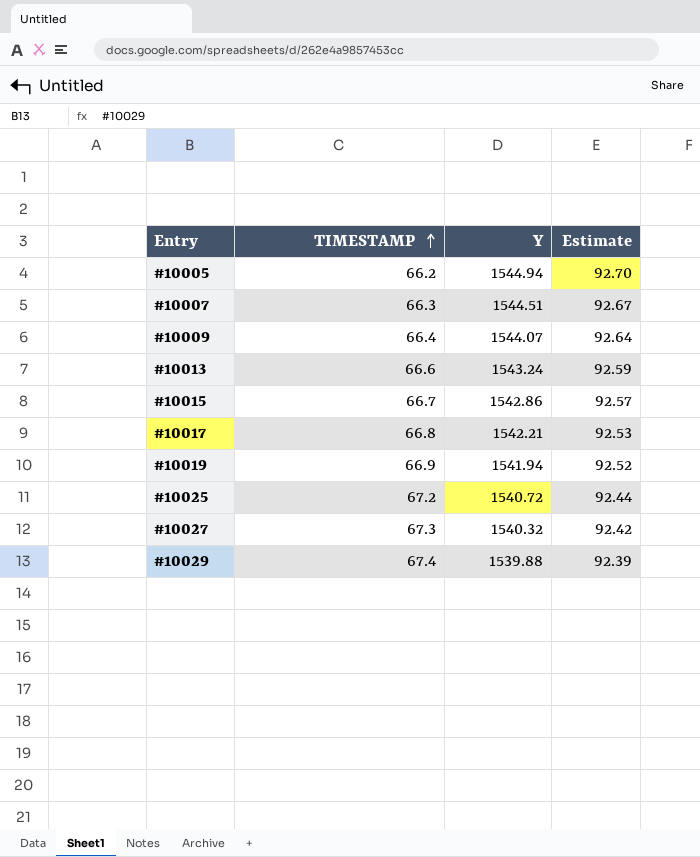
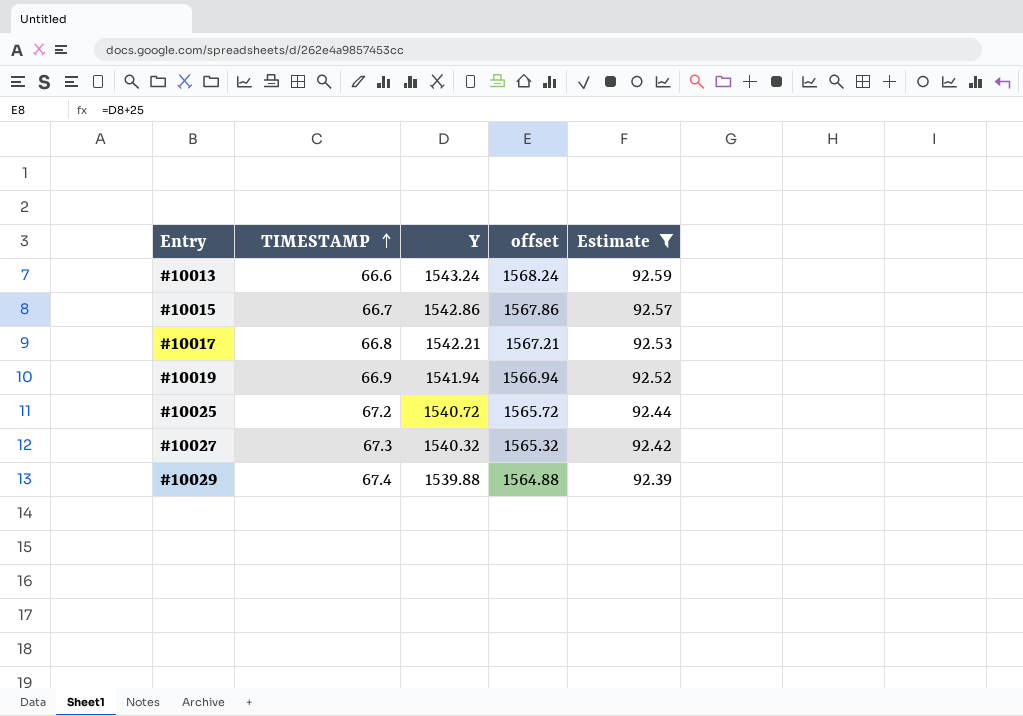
filter: none -> Estimate <= 92.59
column offset | formula: none -> [Y] + 25

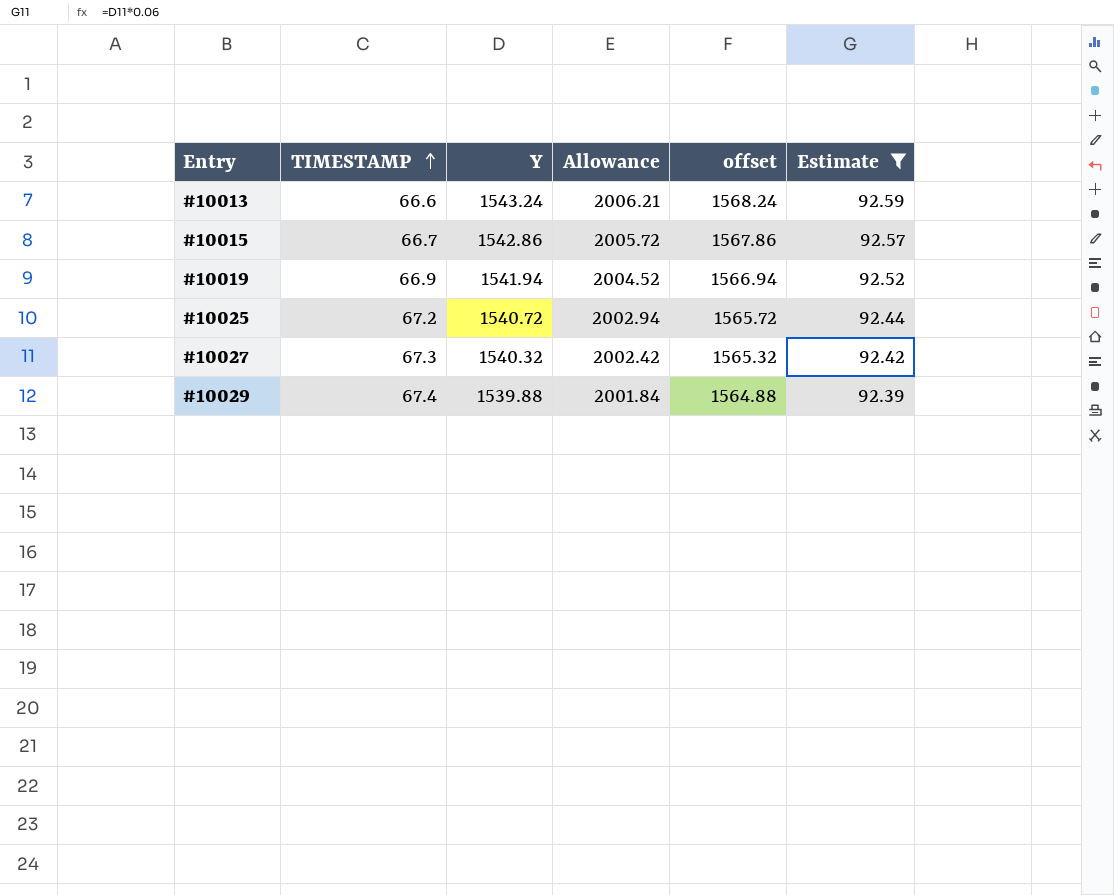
column Allowance | formula: none -> [Y] * 1.3
row #10017: 66.8 | 1542.21 | 1567.21 | 92.53 -> none

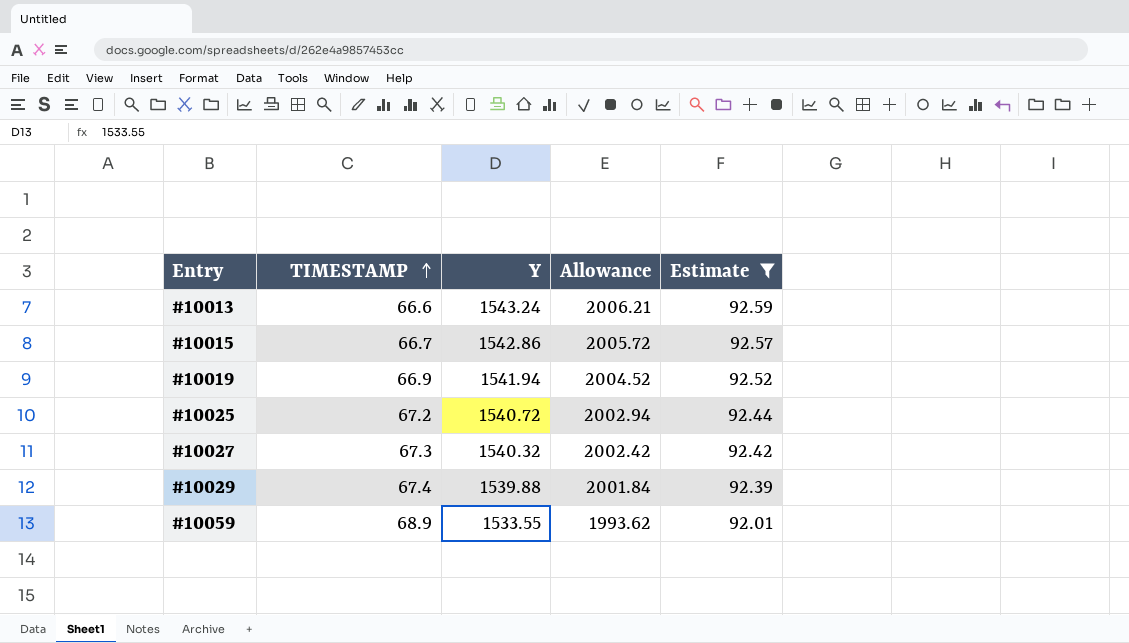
column offset | formula: [Y] + 25 -> none
row #10059: none -> 68.9 | 1533.55 | 1993.62 | 92.01

